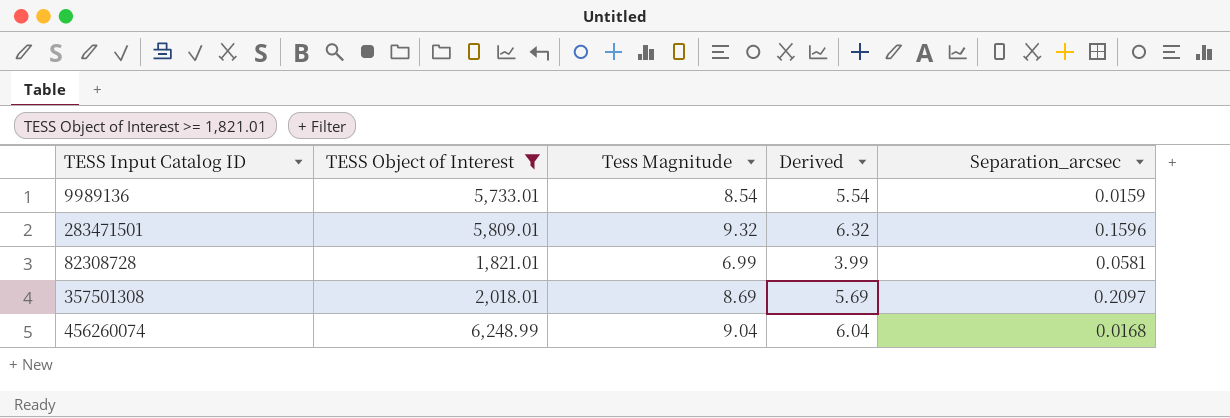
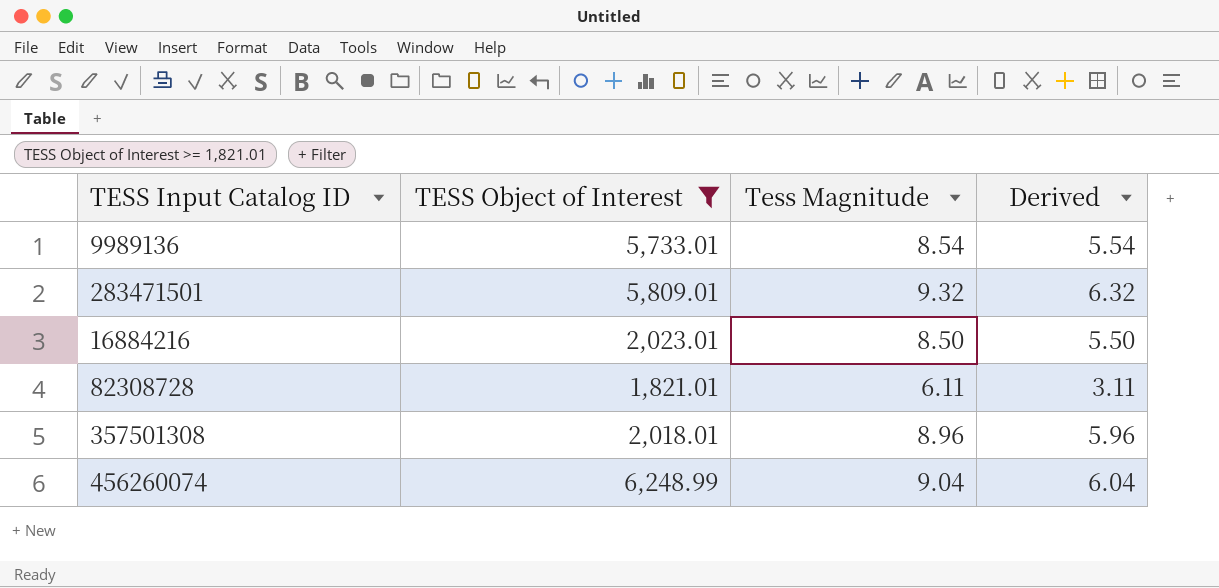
column Separation_arcsec | position: 5 -> none
row 16884216: none -> 2,023.01 | 8.50 | 5.50
82308728 | Tess Magnitude: 6.99 -> 6.11
82308728 | Derived: 3.99 -> 3.11
357501308 | Tess Magnitude: 8.69 -> 8.96
357501308 | Derived: 5.69 -> 5.96

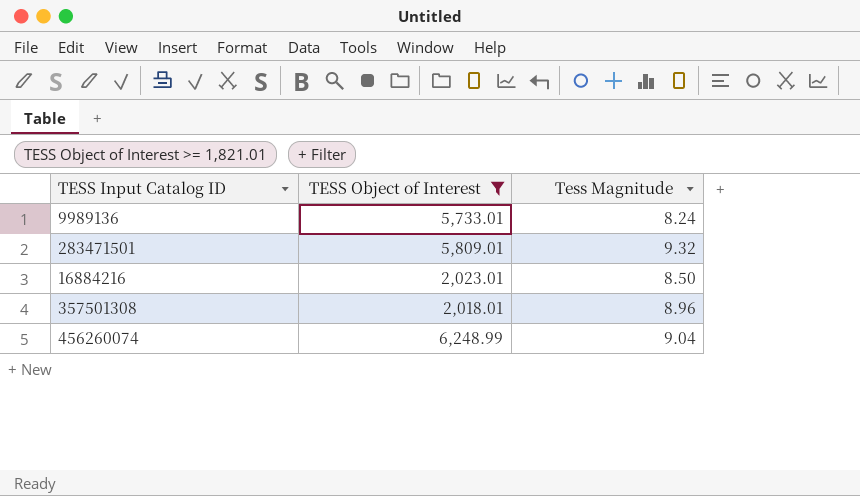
column Derived | formula: [Tess Magnitude] - 3 -> none
row 82308728: 1,821.01 | 6.11 | 3.11 -> none
9989136 | Tess Magnitude: 8.54 -> 8.24

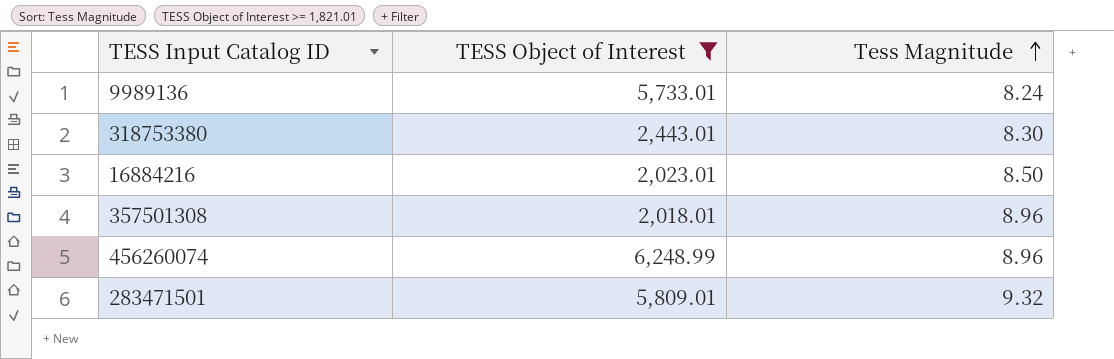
row order: none -> Tess Magnitude ascending
row 318753380: none -> 2,443.01 | 8.30
456260074 | Tess Magnitude: 9.04 -> 8.96

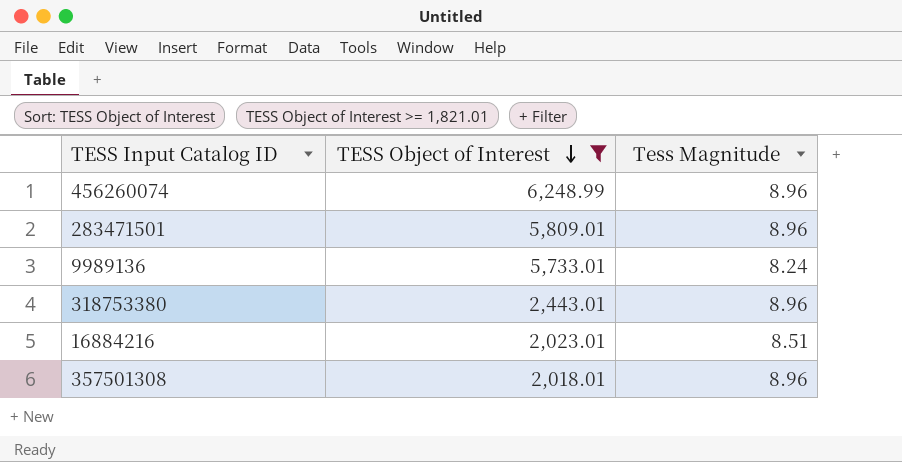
row order: Tess Magnitude ascending -> TESS Object of Interest descending
283471501 | Tess Magnitude: 9.32 -> 8.96
318753380 | Tess Magnitude: 8.30 -> 8.96
16884216 | Tess Magnitude: 8.50 -> 8.51

